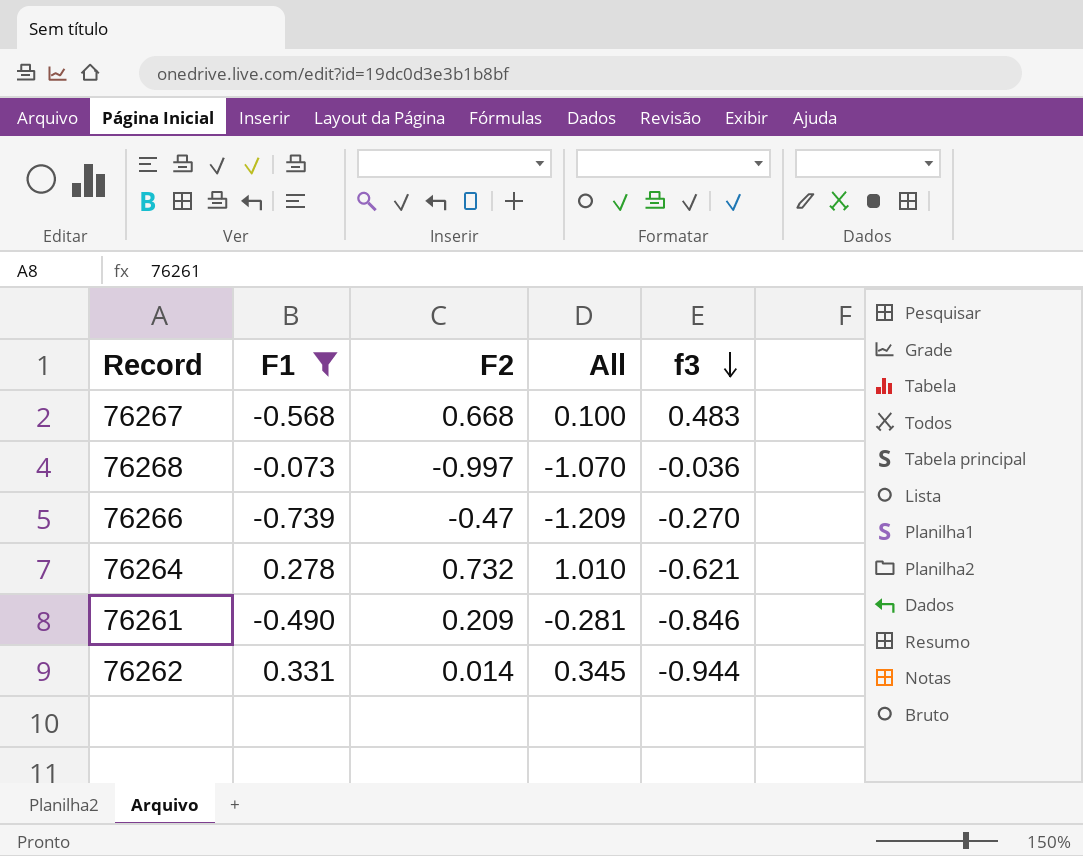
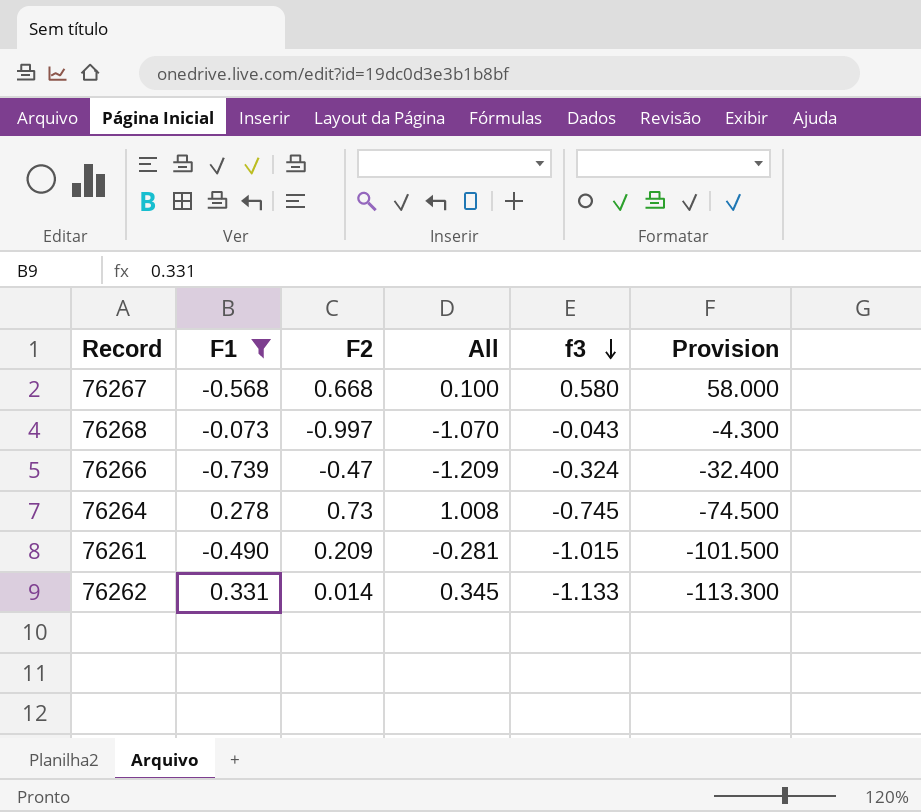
column Provision | formula: none -> [f3] * 100
76267 | f3: 0.483 -> 0.580
76268 | f3: -0.036 -> -0.043
76266 | f3: -0.270 -> -0.324
76264 | F2: 0.732 -> 0.73
76264 | All: 1.010 -> 1.008
76264 | f3: -0.621 -> -0.745
76261 | f3: -0.846 -> -1.015
76262 | f3: -0.944 -> -1.133

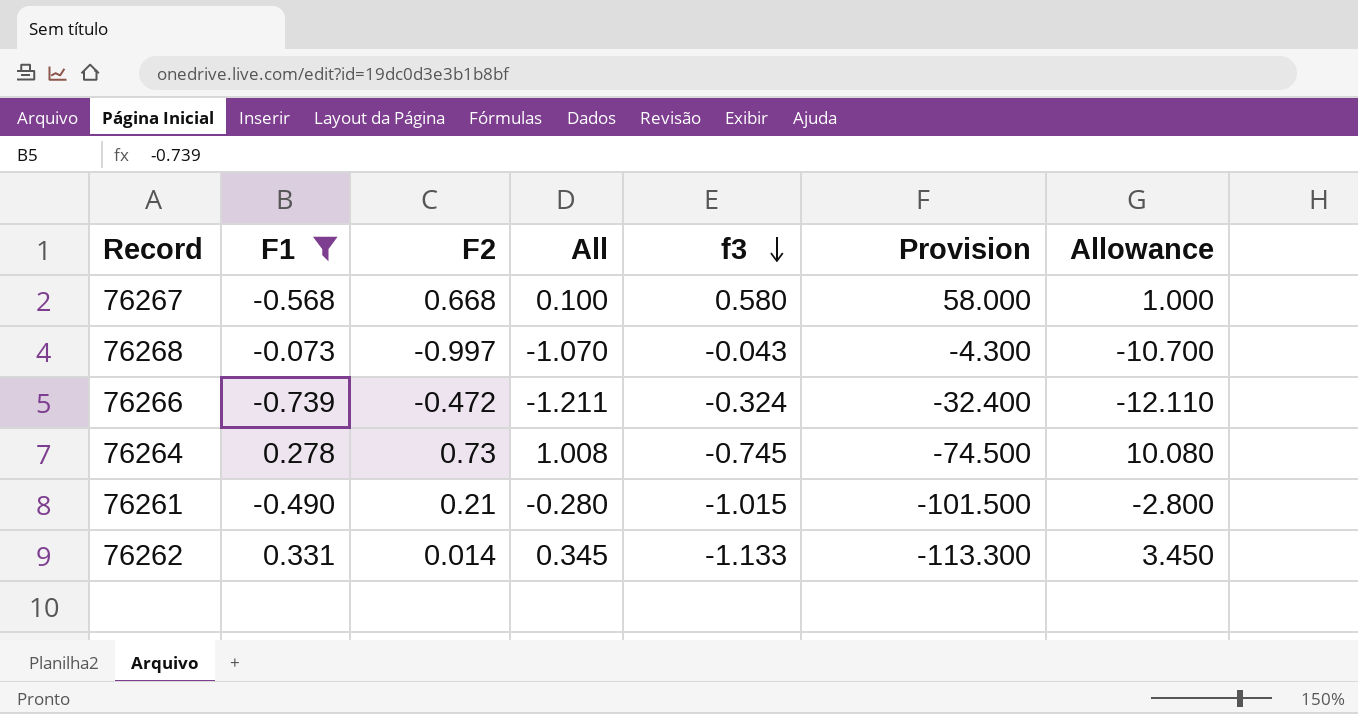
column Allowance | formula: none -> [All] * 10
76266 | F2: -0.47 -> -0.472
76266 | All: -1.209 -> -1.211
76261 | F2: 0.209 -> 0.21
76261 | All: -0.281 -> -0.280

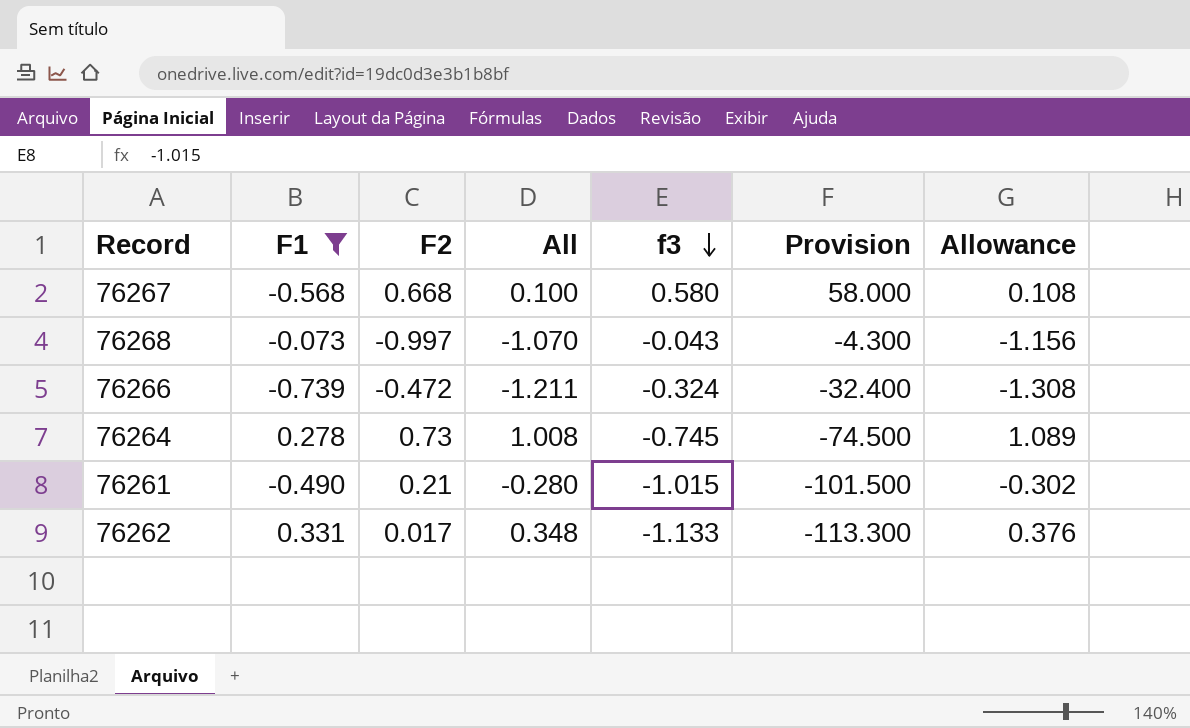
column Allowance | formula: [All] * 10 -> [All] * 1.08
76262 | F2: 0.014 -> 0.017
76262 | All: 0.345 -> 0.348

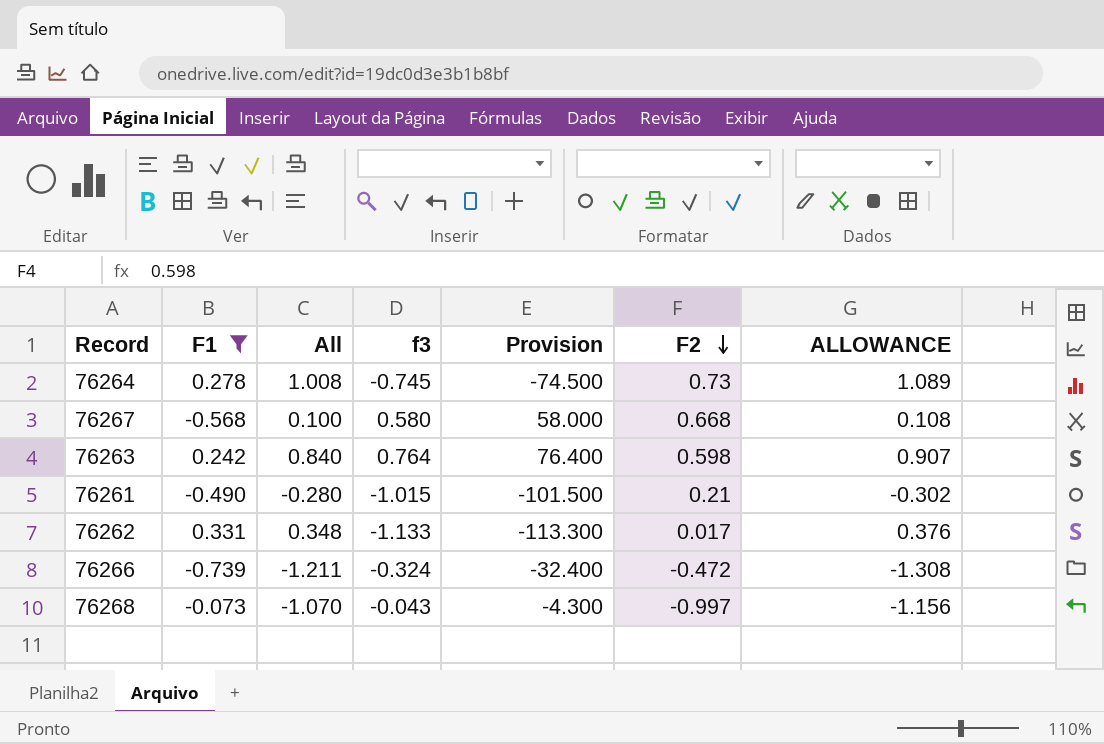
row order: f3 descending -> F2 descending
column F2 | position: 3 -> 6
column name: Allowance -> ALLOWANCE
row 76263: none -> 0.242 | 0.840 | 0.764 | 76.400 | 0.598 | 0.907

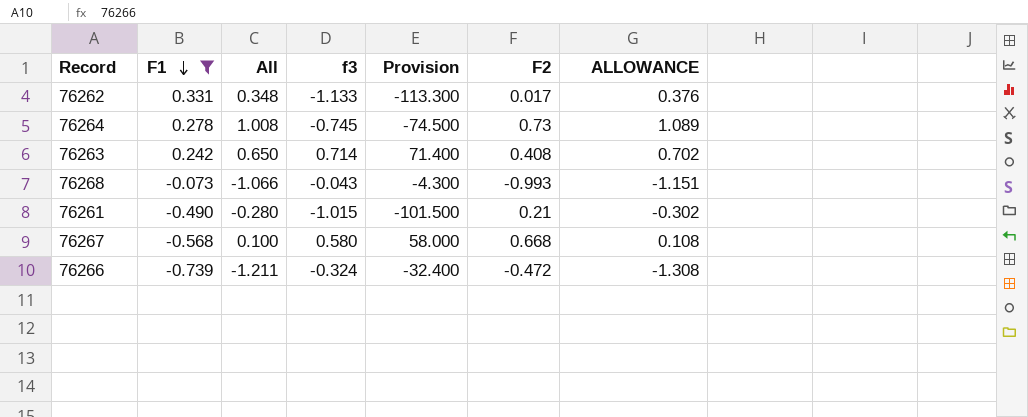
row order: F2 descending -> F1 descending
76263 | All: 0.840 -> 0.650
76263 | f3: 0.764 -> 0.714
76263 | Provision: 76.400 -> 71.400
76263 | F2: 0.598 -> 0.408
76263 | ALLOWANCE: 0.907 -> 0.702
76268 | All: -1.070 -> -1.066
76268 | F2: -0.997 -> -0.993
76268 | ALLOWANCE: -1.156 -> -1.151

